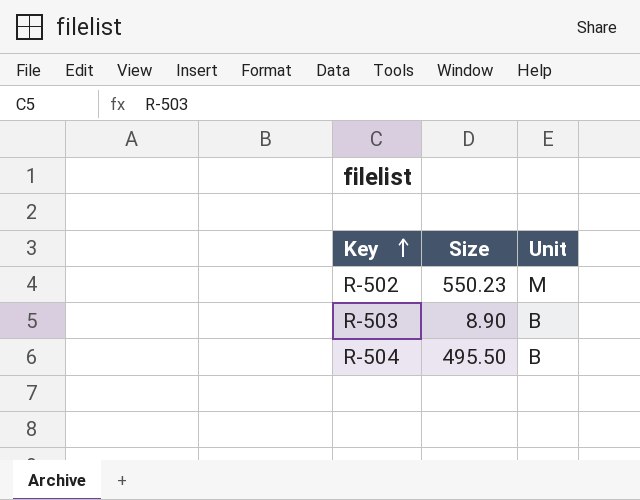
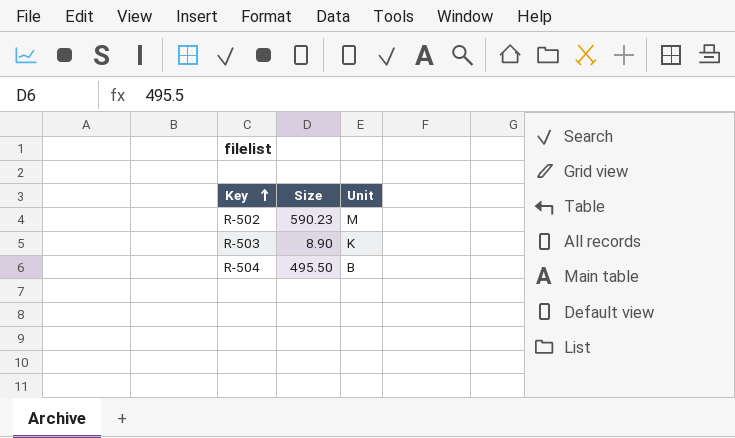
R-502 | Size: 550.23 -> 590.23
R-503 | Unit: B -> K

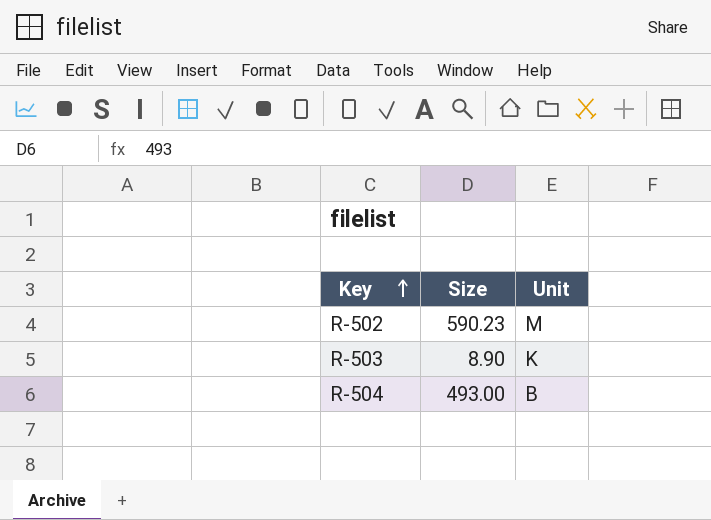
R-504 | Size: 495.50 -> 493.00

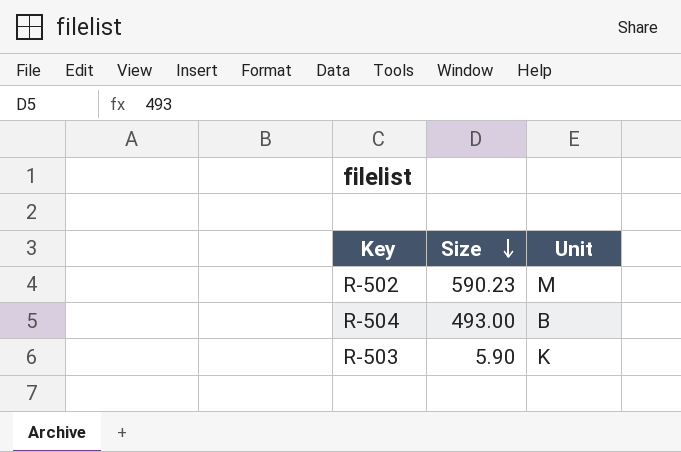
row order: Key ascending -> Size descending
R-503 | Size: 8.90 -> 5.90

